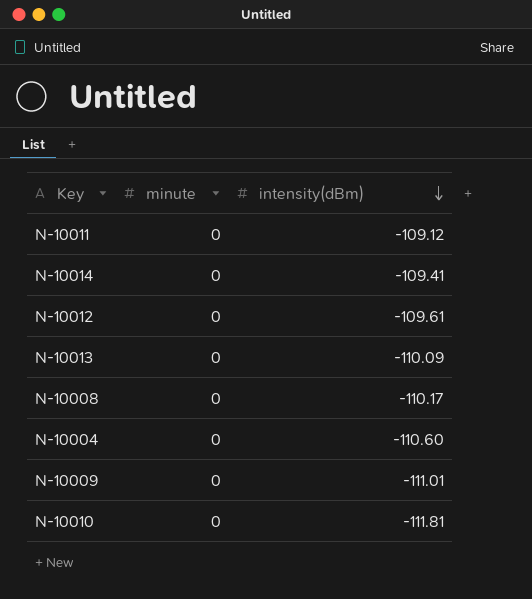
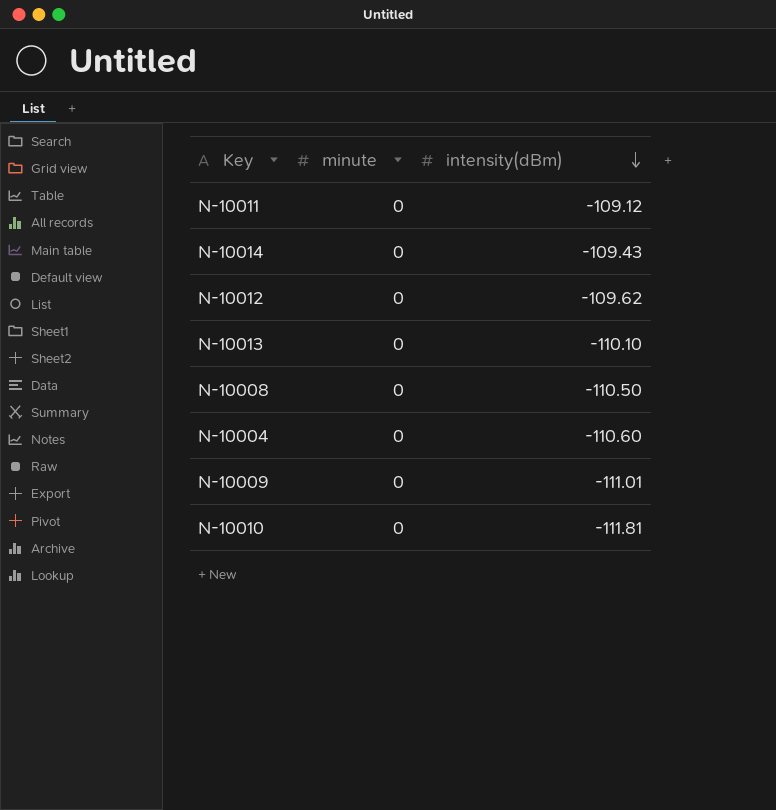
N-10014 | intensity(dBm): -109.41 -> -109.43
N-10012 | intensity(dBm): -109.61 -> -109.62
N-10013 | intensity(dBm): -110.09 -> -110.10
N-10008 | intensity(dBm): -110.17 -> -110.50

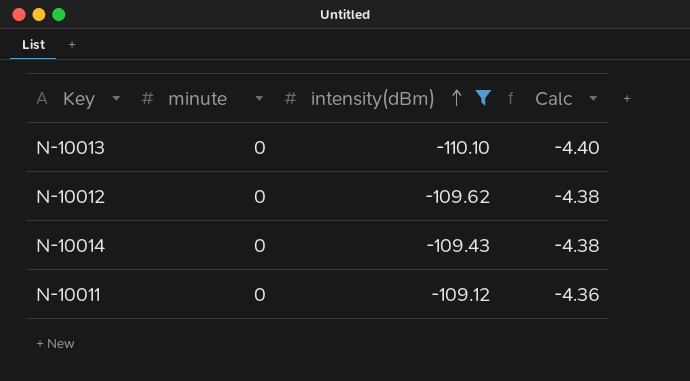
filter: none -> intensity(dBm) >= -110.10
row order: intensity(dBm) descending -> intensity(dBm) ascending
column Calc | formula: none -> [intensity(dBm)] * 0.04

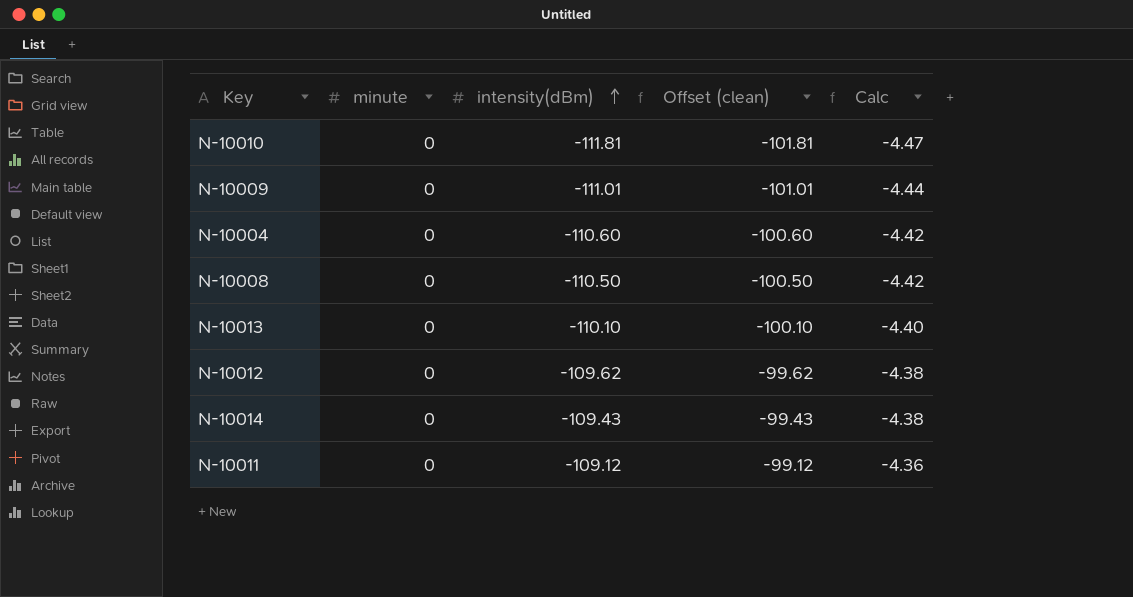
filter: intensity(dBm) >= -110.10 -> none
column Offset (clean) | formula: none -> [intensity(dBm)] + 10

